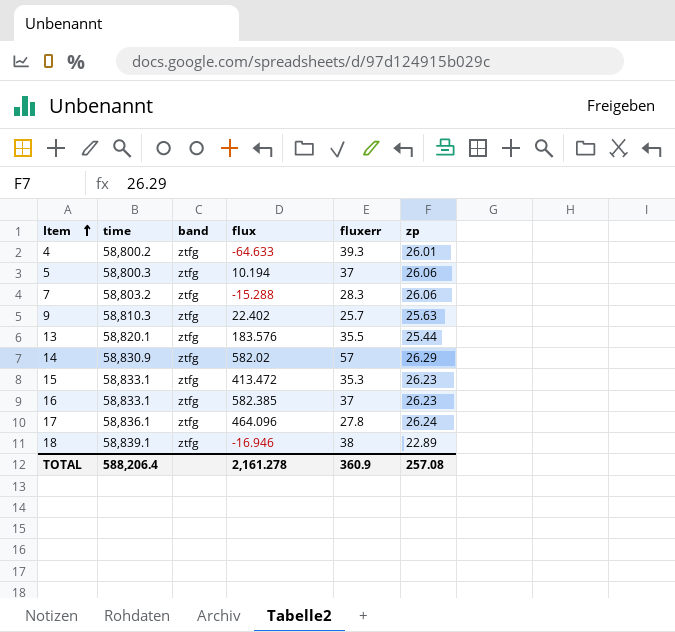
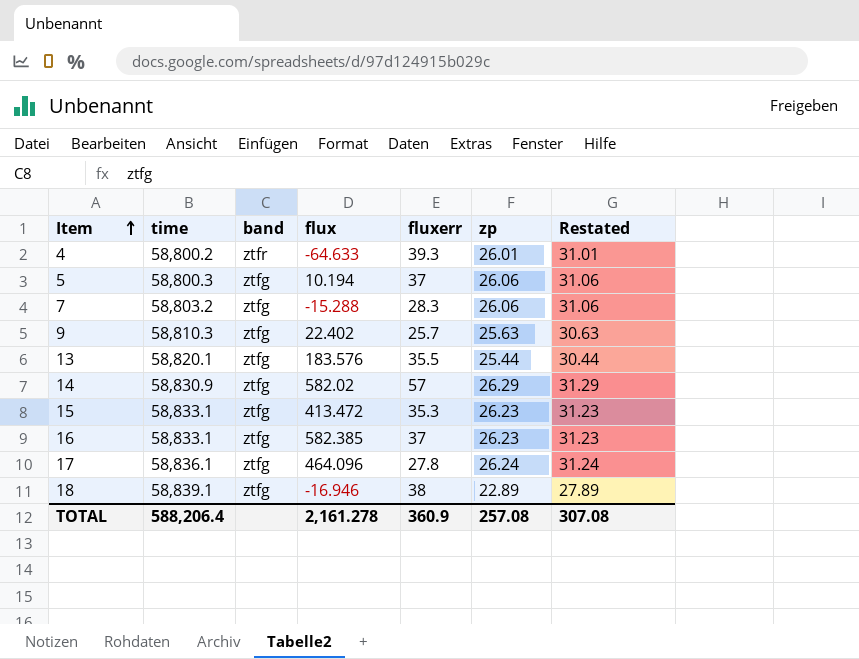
column Restated | formula: none -> [zp] + 5
4 | band: ztfg -> ztfr

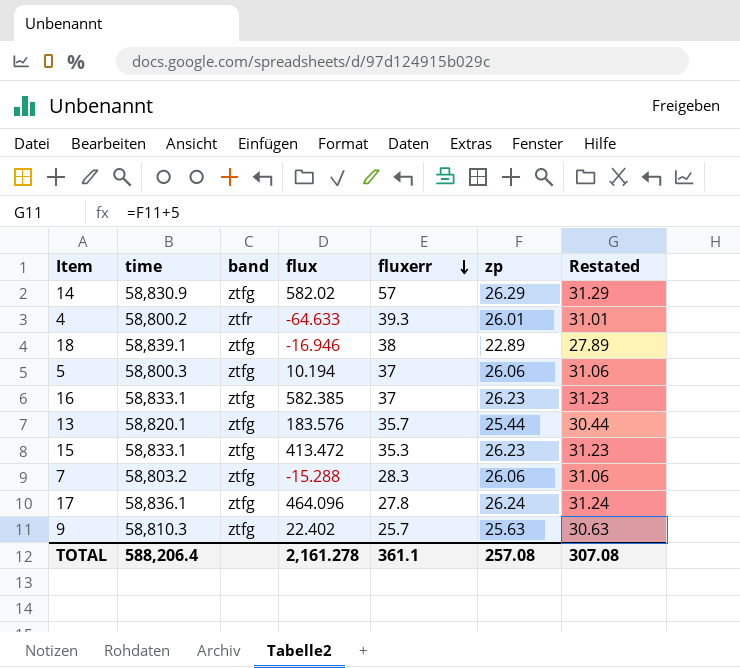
row order: Item ascending -> fluxerr descending
13 | fluxerr: 35.5 -> 35.7
TOTAL | fluxerr: 360.9 -> 361.1

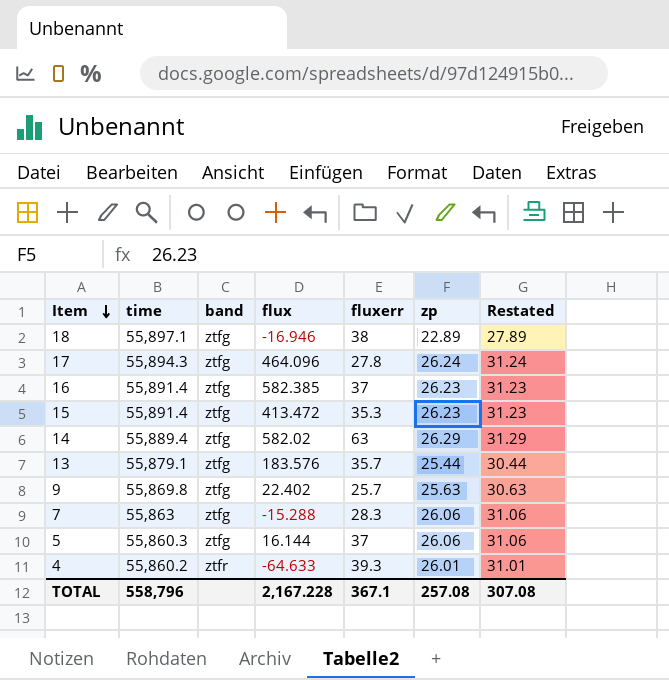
row order: fluxerr descending -> Item descending
18 | time: 58,839.1 -> 55,897.1
17 | time: 58,836.1 -> 55,894.3
16 | time: 58,833.1 -> 55,891.4
15 | time: 58,833.1 -> 55,891.4
14 | time: 58,830.9 -> 55,889.4
14 | fluxerr: 57 -> 63
13 | time: 58,820.1 -> 55,879.1
9 | time: 58,810.3 -> 55,869.8
7 | time: 58,803.2 -> 55,863
5 | time: 58,800.3 -> 55,860.3
5 | flux: 10.194 -> 16.144
4 | time: 58,800.2 -> 55,860.2
TOTAL | time: 588,206.4 -> 558,796
TOTAL | flux: 2,161.278 -> 2,167.228
TOTAL | fluxerr: 361.1 -> 367.1

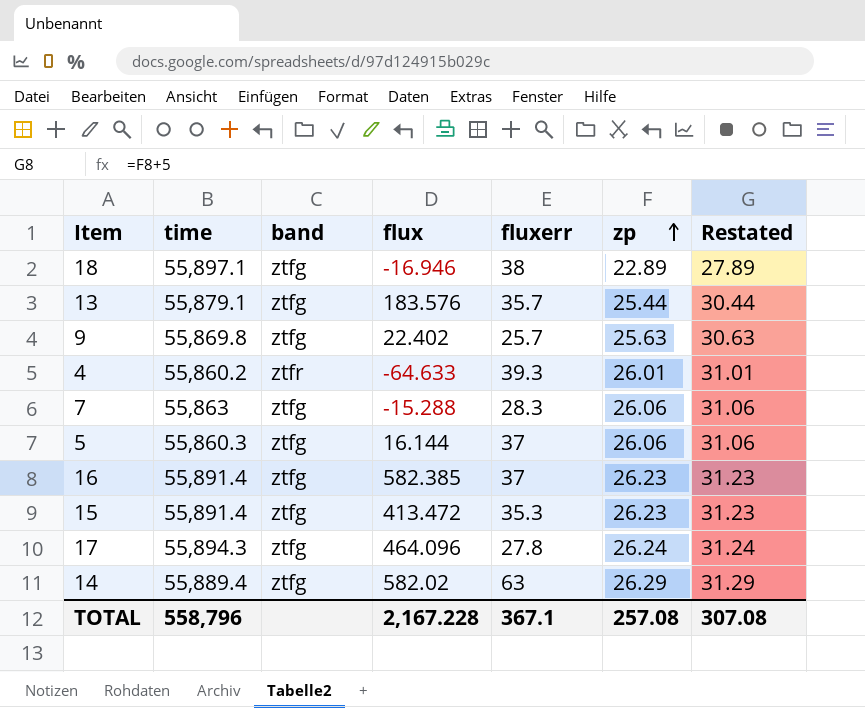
row order: Item descending -> zp ascending

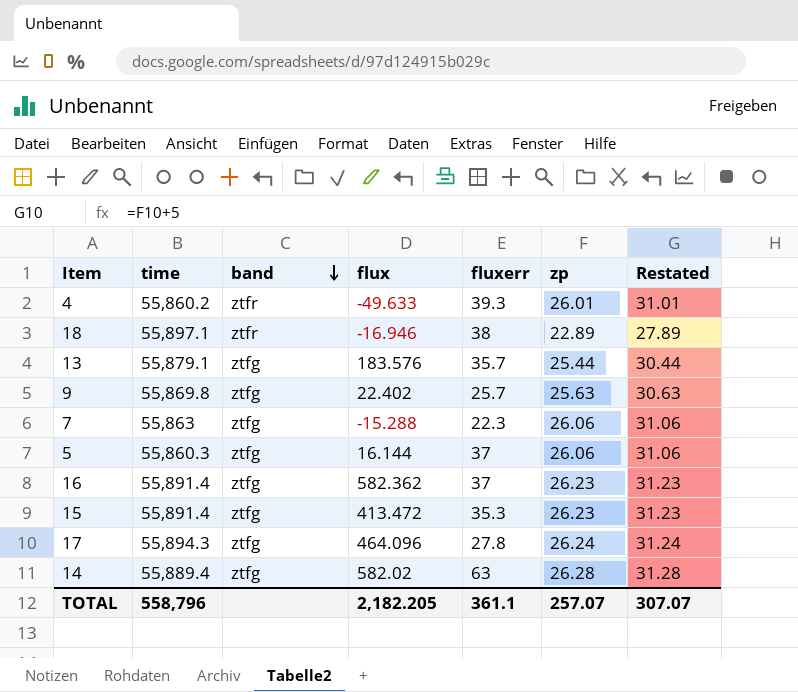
row order: zp ascending -> band descending
4 | flux: -64.633 -> -49.633
18 | band: ztfg -> ztfr
7 | fluxerr: 28.3 -> 22.3
16 | flux: 582.385 -> 582.362
14 | zp: 26.29 -> 26.28
14 | Restated: 31.29 -> 31.28
TOTAL | flux: 2,167.228 -> 2,182.205
TOTAL | fluxerr: 367.1 -> 361.1
TOTAL | zp: 257.08 -> 257.07
TOTAL | Restated: 307.08 -> 307.07

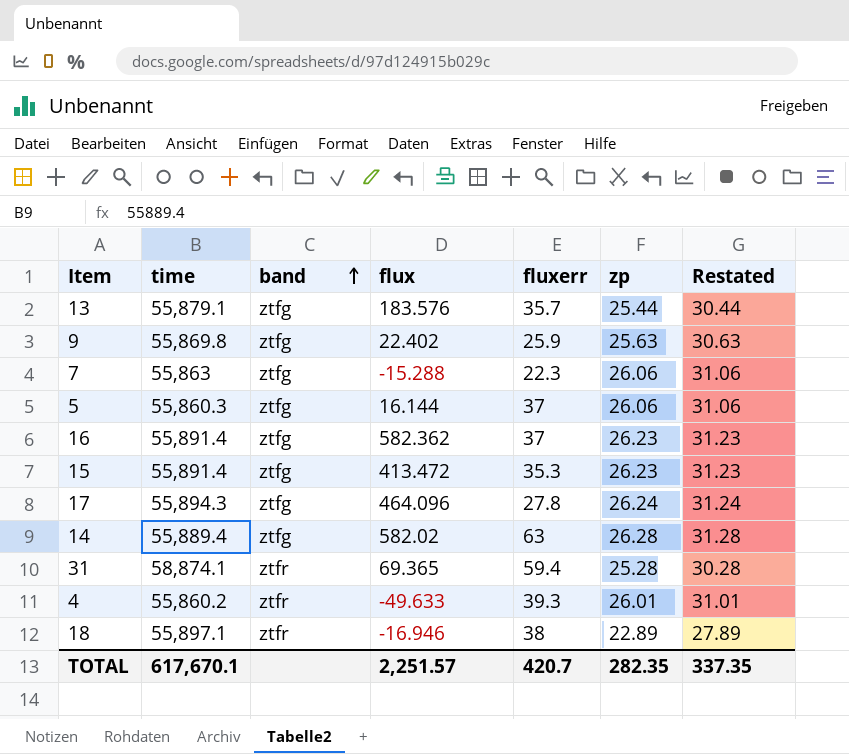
row order: band descending -> band ascending
9 | fluxerr: 25.7 -> 25.9
row 31: none -> 58,874.1 | ztfr | 69.365 | 59.4 | 25.28 | 30.28
TOTAL | time: 558,796 -> 617,670.1
TOTAL | flux: 2,182.205 -> 2,251.57
TOTAL | fluxerr: 361.1 -> 420.7
TOTAL | zp: 257.07 -> 282.35
TOTAL | Restated: 307.07 -> 337.35

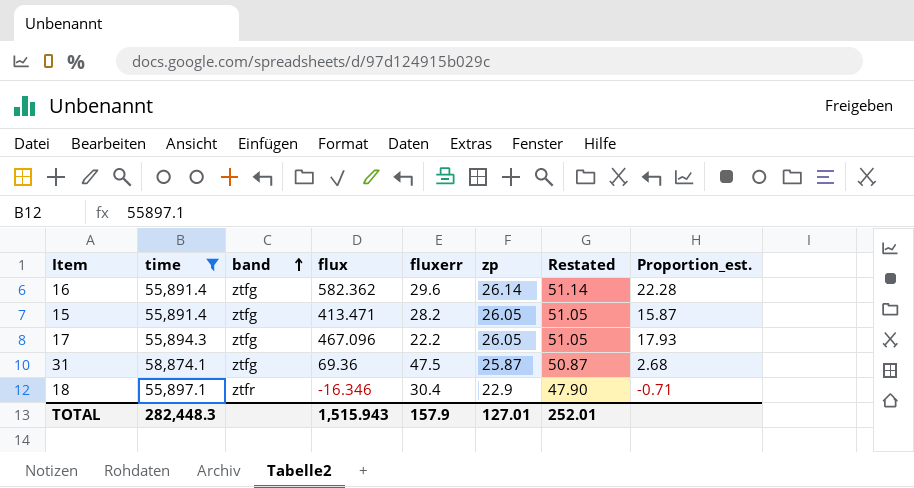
filter: none -> time >= 55,891.4
column Restated | formula: [zp] + 5 -> [zp] + 25
column Proportion_est. | formula: none -> [flux] / [zp]
16 | fluxerr: 37 -> 29.6
16 | zp: 26.23 -> 26.14
15 | flux: 413.472 -> 413.471
15 | fluxerr: 35.3 -> 28.2
15 | zp: 26.23 -> 26.05
17 | flux: 464.096 -> 467.096
17 | fluxerr: 27.8 -> 22.2
17 | zp: 26.24 -> 26.05
31 | band: ztfr -> ztfg
31 | flux: 69.365 -> 69.36
31 | fluxerr: 59.4 -> 47.5
31 | zp: 25.28 -> 25.87
18 | flux: -16.946 -> -16.346
18 | fluxerr: 38 -> 30.4
18 | zp: 22.89 -> 22.9
TOTAL | time: 617,670.1 -> 282,448.3
TOTAL | flux: 2,251.57 -> 1,515.943
TOTAL | fluxerr: 420.7 -> 157.9
TOTAL | zp: 282.35 -> 127.01
TOTAL | Restated: 337.35 -> 252.01

